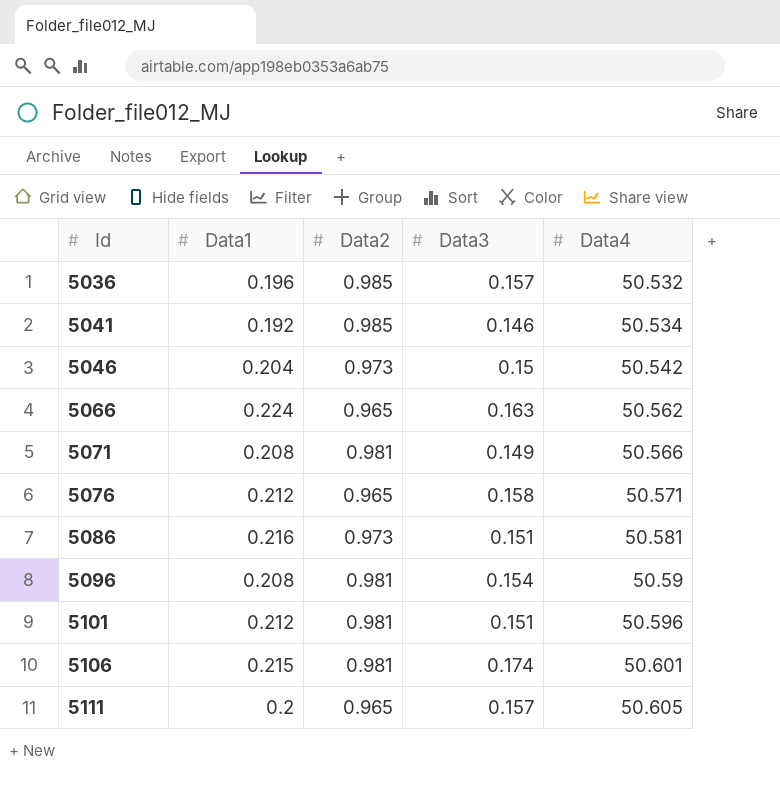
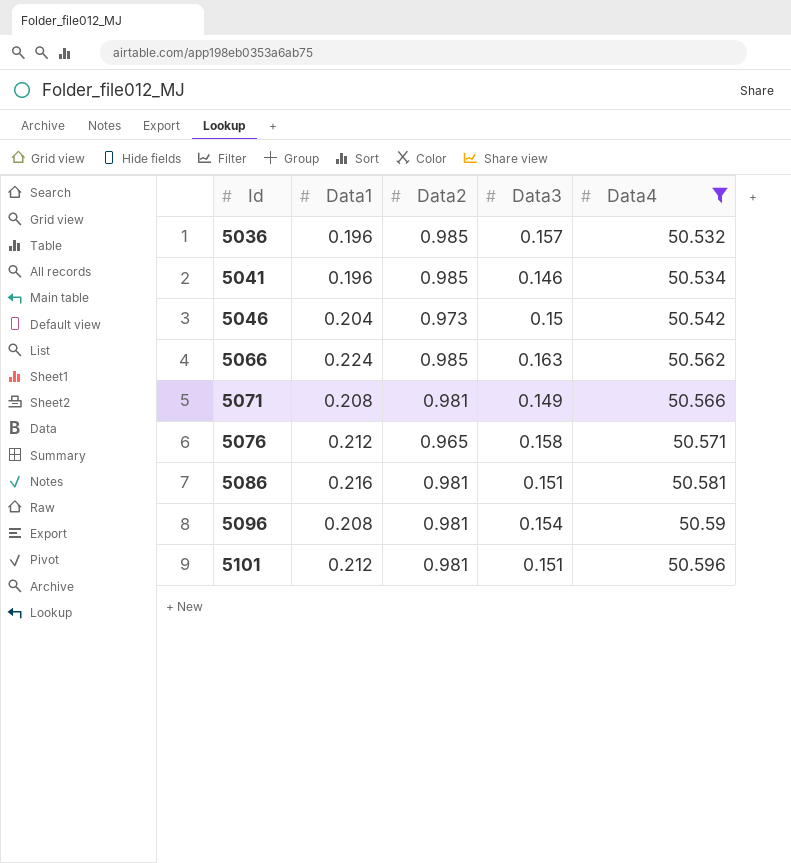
filter: none -> Data4 <= 50.596
5041 | Data1: 0.192 -> 0.196
5066 | Data2: 0.965 -> 0.985
5086 | Data2: 0.973 -> 0.981

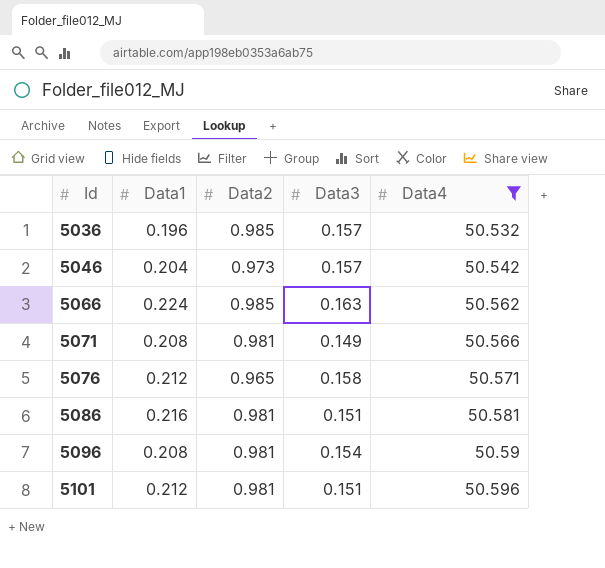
row 5041: 0.196 | 0.985 | 0.146 | 50.534 -> none
5046 | Data3: 0.15 -> 0.157

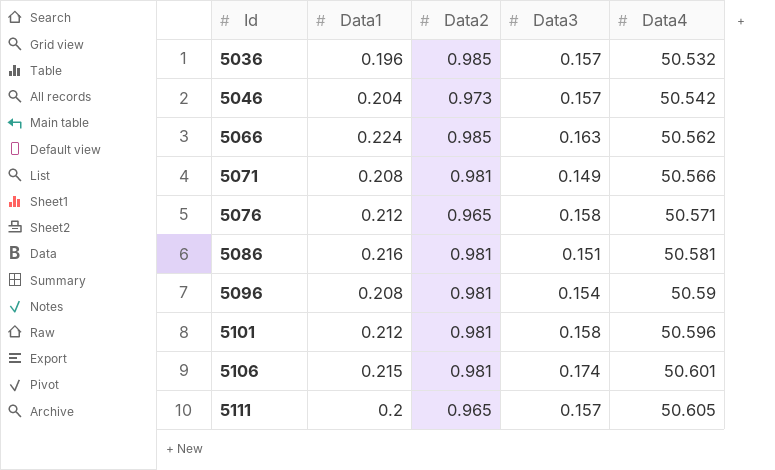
filter: Data4 <= 50.596 -> none
5101 | Data3: 0.151 -> 0.158

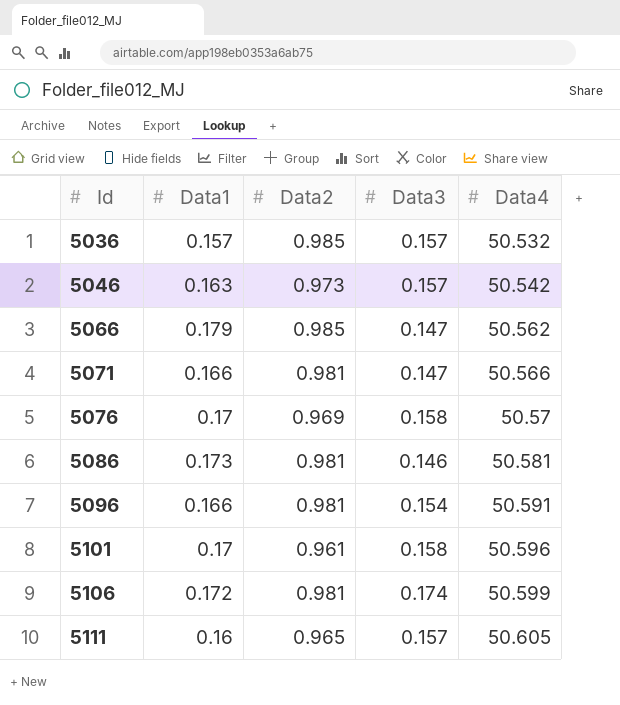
5036 | Data1: 0.196 -> 0.157
5046 | Data1: 0.204 -> 0.163
5066 | Data1: 0.224 -> 0.179
5066 | Data3: 0.163 -> 0.147
5071 | Data1: 0.208 -> 0.166
5071 | Data3: 0.149 -> 0.147
5076 | Data1: 0.212 -> 0.17
5076 | Data2: 0.965 -> 0.969
5076 | Data4: 50.571 -> 50.57
5086 | Data1: 0.216 -> 0.173
5086 | Data3: 0.151 -> 0.146
5096 | Data1: 0.208 -> 0.166
5096 | Data4: 50.59 -> 50.591
5101 | Data1: 0.212 -> 0.17
5101 | Data2: 0.981 -> 0.961
5106 | Data1: 0.215 -> 0.172
5106 | Data4: 50.601 -> 50.599
5111 | Data1: 0.2 -> 0.16

